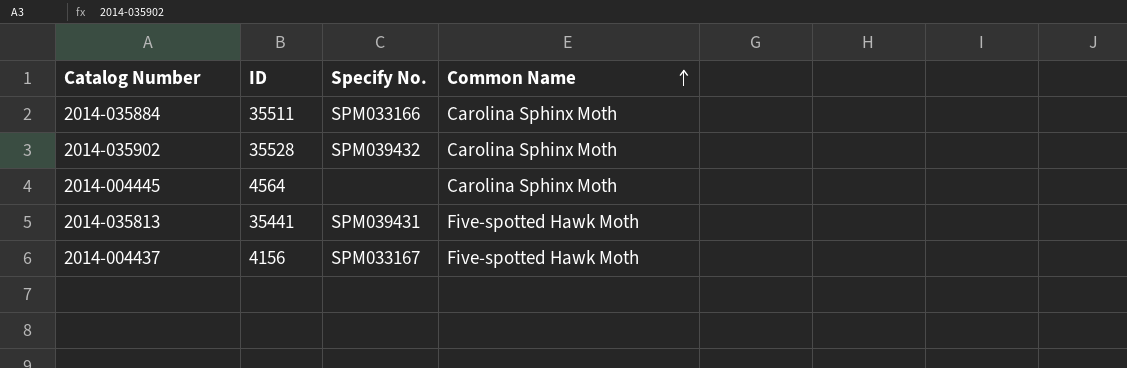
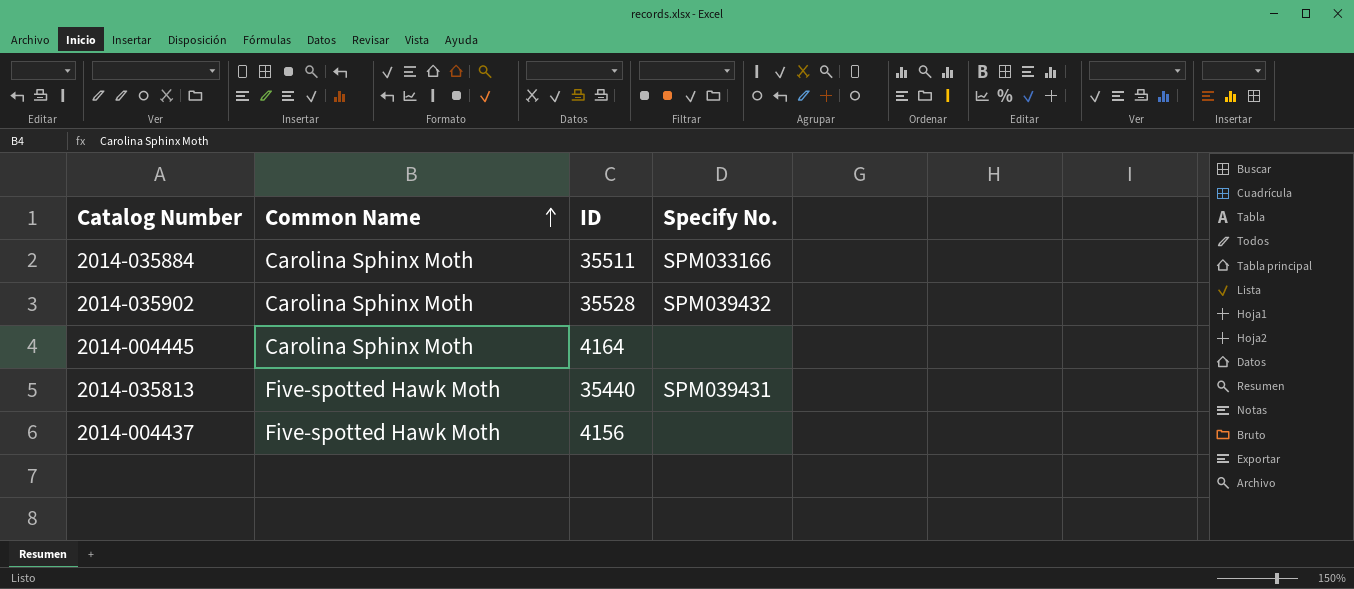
column Common Name | position: 4 -> 2
2014-004445 | ID: 4564 -> 4164
2014-035813 | ID: 35441 -> 35440
2014-004437 | Specify No.: SPM033167 -> none

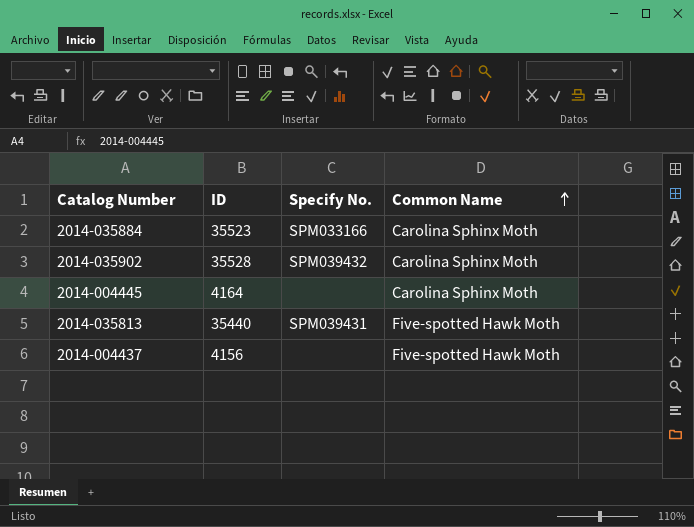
column Common Name | position: 2 -> 4
2014-035884 | ID: 35511 -> 35523

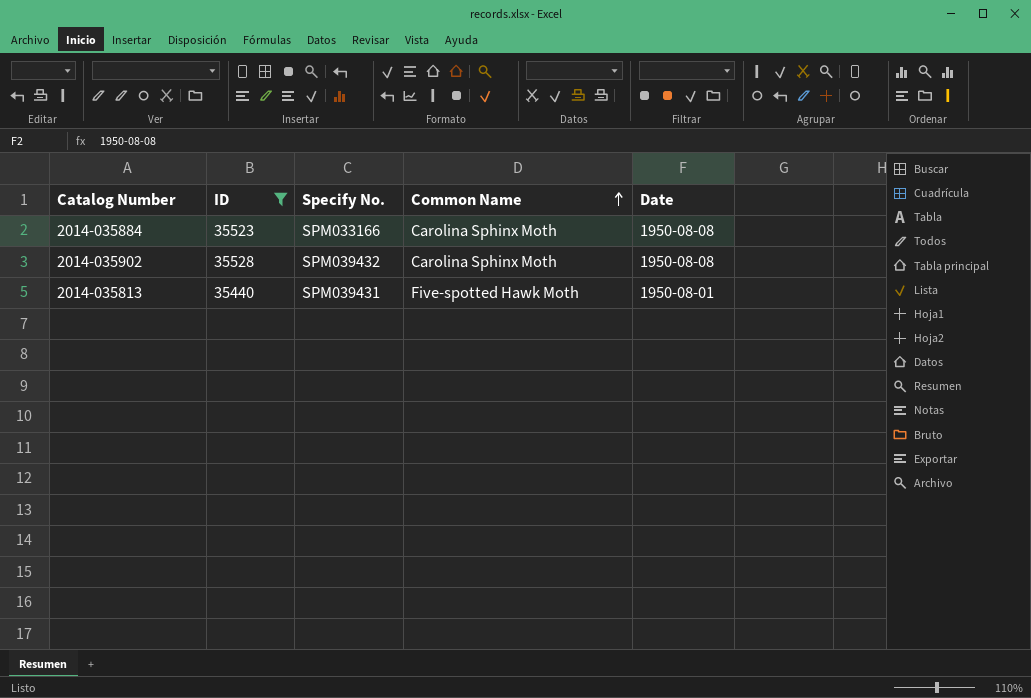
filter: none -> ID >= 35440
column Date | position: none -> 5

